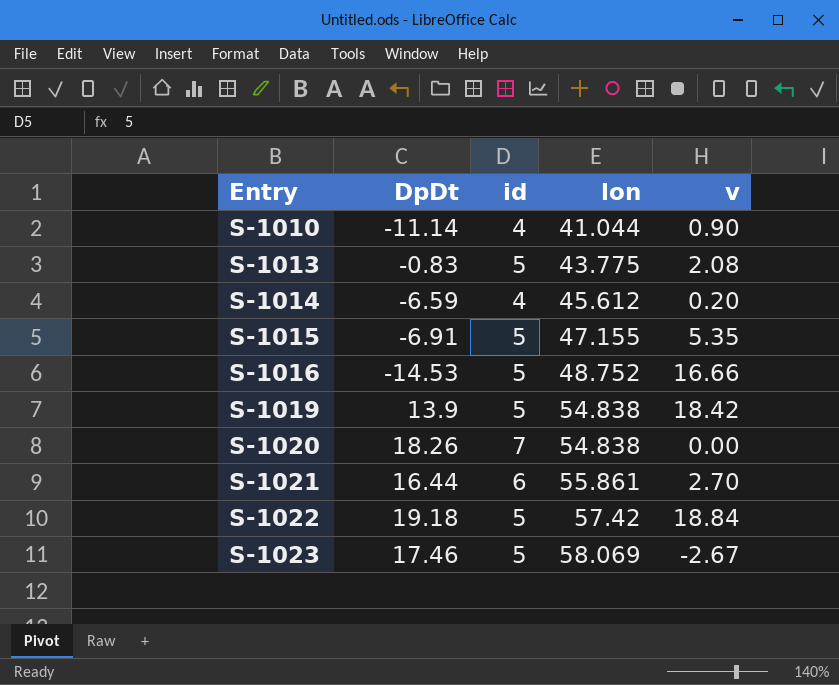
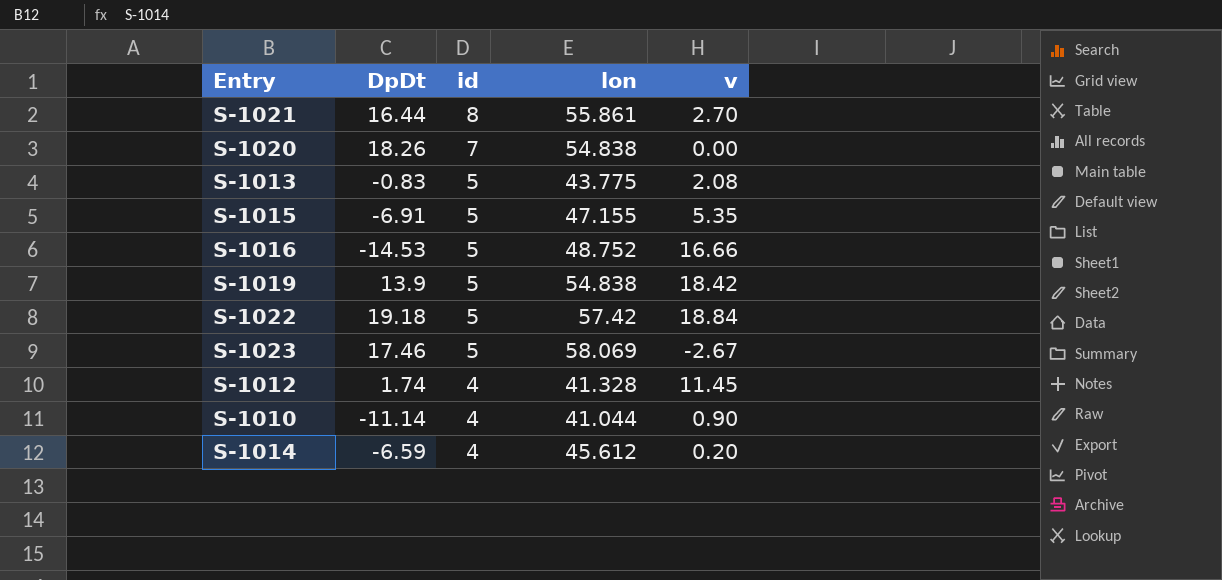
row order: Entry ascending -> id descending
S-1021 | id: 6 -> 8
row S-1012: none -> 1.74 | 4 | 41.328 | 11.45

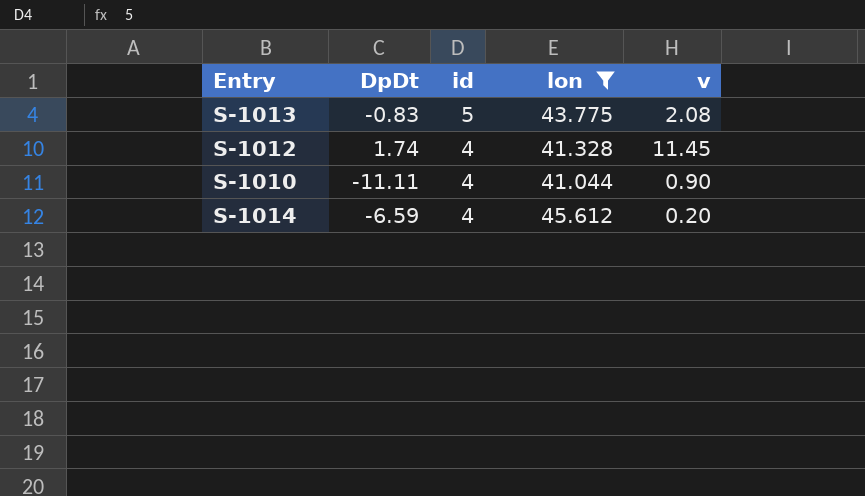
filter: none -> lon <= 45.612
S-1010 | DpDt: -11.14 -> -11.11

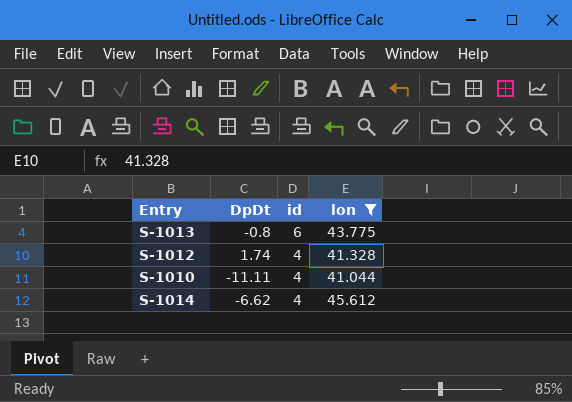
column v | position: 5 -> none
S-1013 | DpDt: -0.83 -> -0.8
S-1013 | id: 5 -> 6
S-1014 | DpDt: -6.59 -> -6.62

